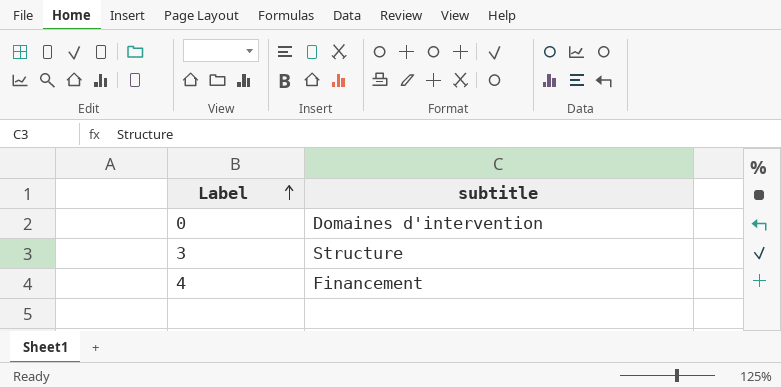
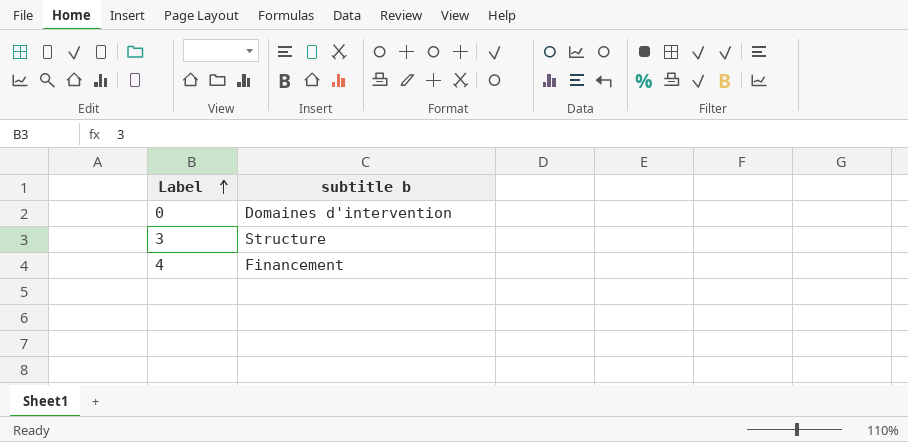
column name: subtitle -> subtitle b

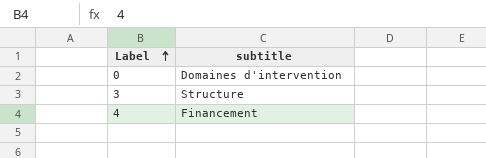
column name: subtitle b -> subtitle

